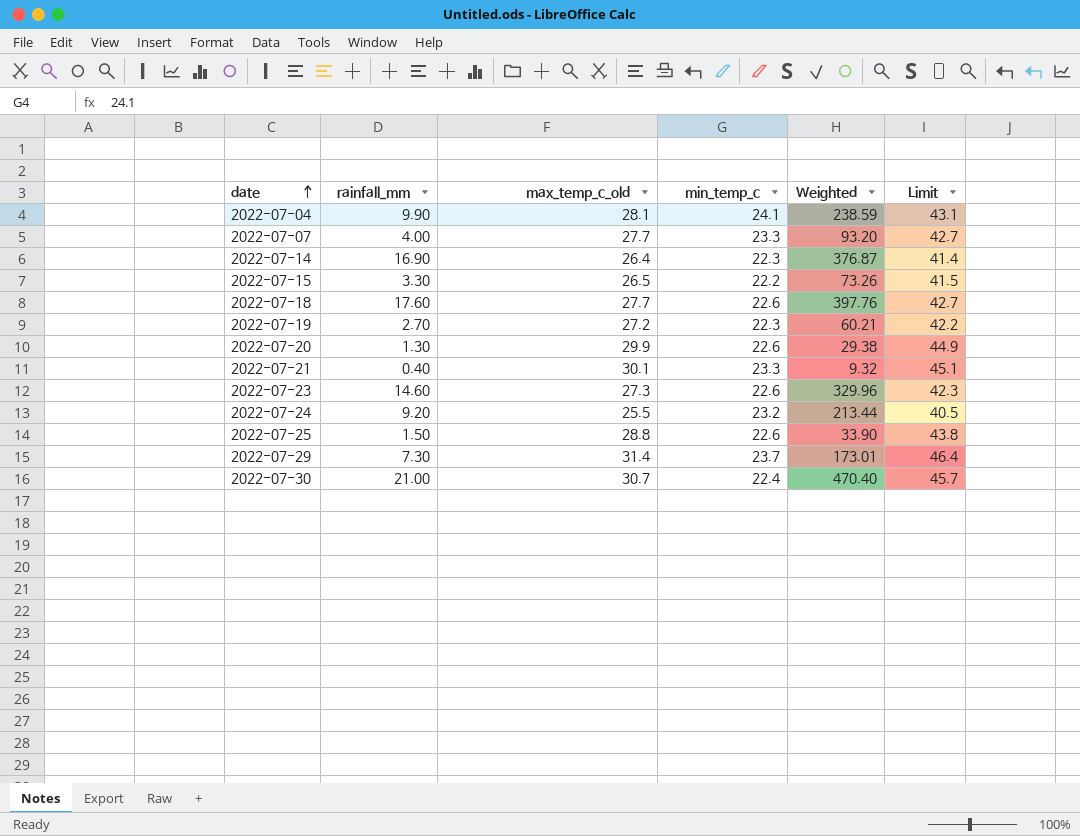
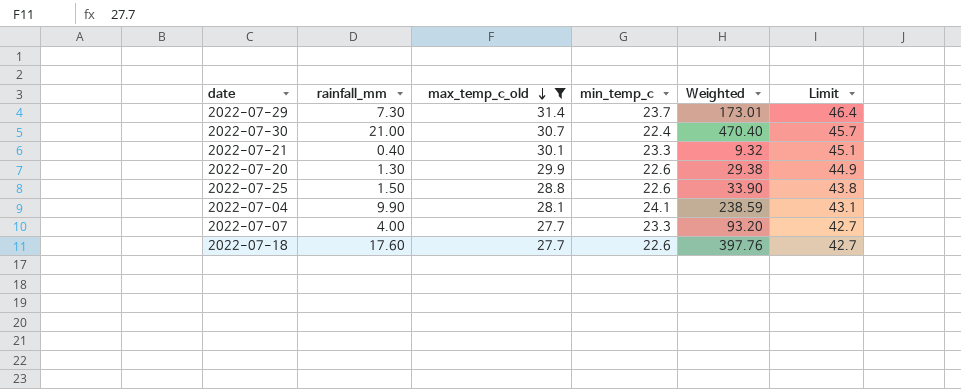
filter: none -> max_temp_c_old >= 27.7
row order: date ascending -> max_temp_c_old descending

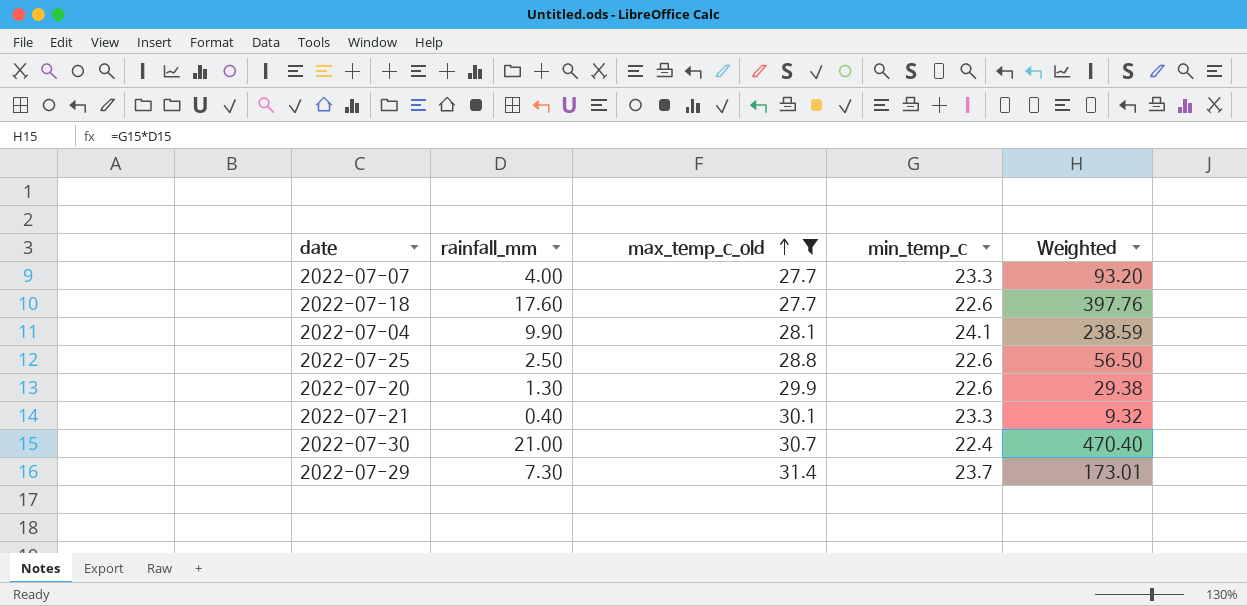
row order: max_temp_c_old descending -> max_temp_c_old ascending
column Limit | formula: [max_temp_c_old] + 15 -> none
2022-07-25 | rainfall_mm: 1.50 -> 2.50
2022-07-25 | Weighted: 33.90 -> 56.50

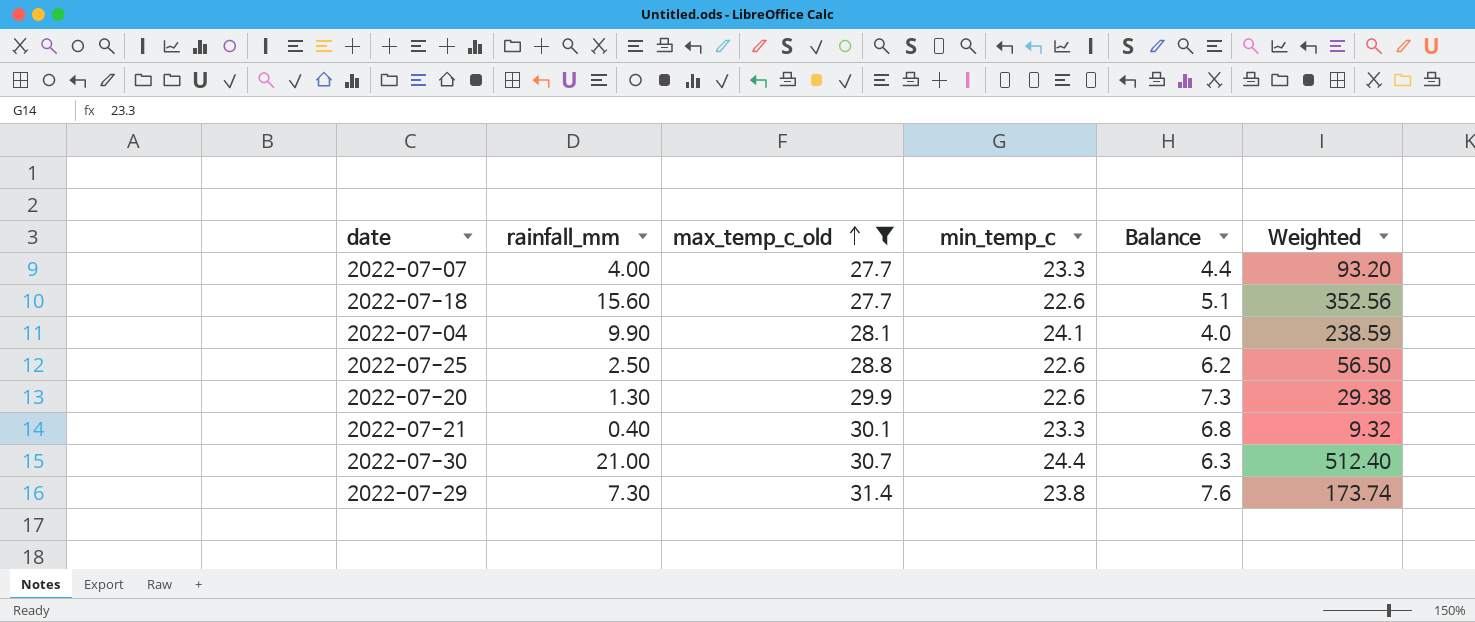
column Balance | formula: none -> [max_temp_c_old] - [min_temp_c]
2022-07-18 | rainfall_mm: 17.60 -> 15.60
2022-07-18 | Weighted: 397.76 -> 352.56
2022-07-30 | min_temp_c: 22.4 -> 24.4
2022-07-30 | Weighted: 470.40 -> 512.40
2022-07-29 | min_temp_c: 23.7 -> 23.8
2022-07-29 | Weighted: 173.01 -> 173.74

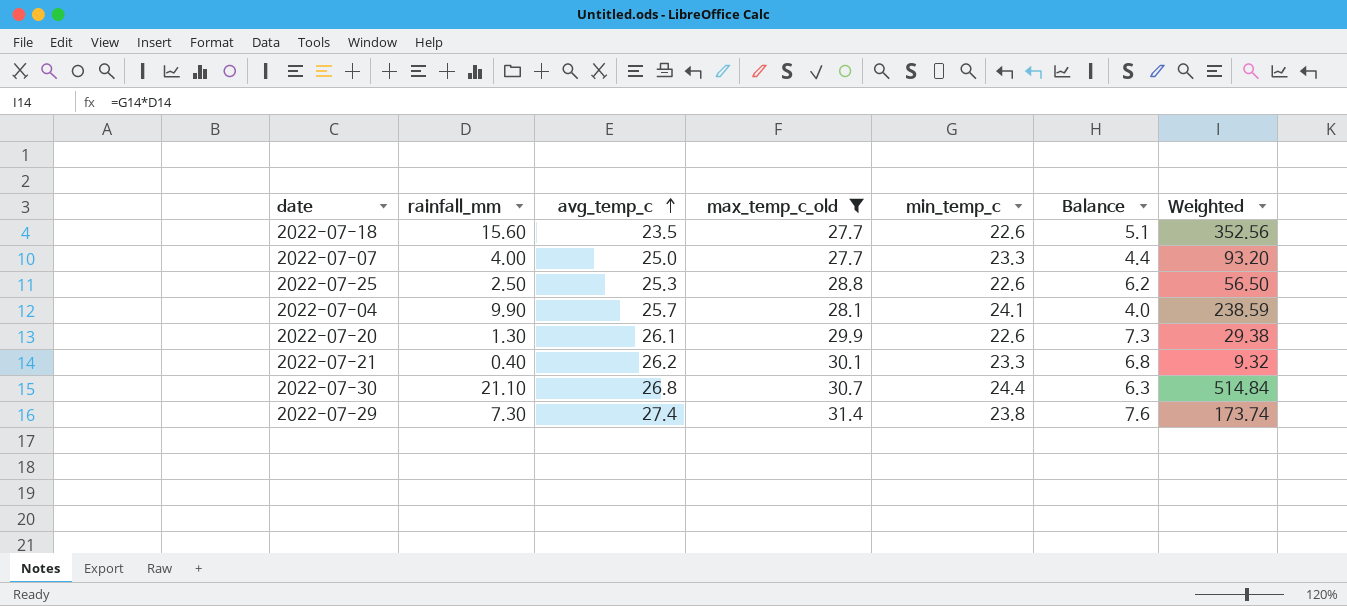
row order: max_temp_c_old ascending -> avg_temp_c ascending
column avg_temp_c | position: none -> 3
2022-07-30 | rainfall_mm: 21.00 -> 21.10
2022-07-30 | Weighted: 512.40 -> 514.84

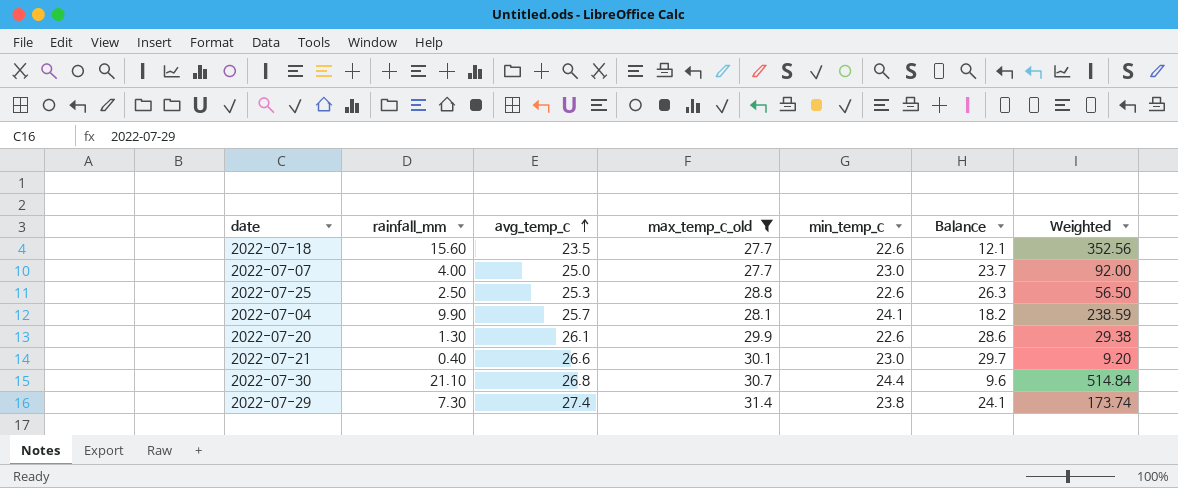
column Balance | formula: [max_temp_c_old] - [min_temp_c] -> [max_temp_c_old] - [rainfall_mm]
2022-07-07 | min_temp_c: 23.3 -> 23.0
2022-07-07 | Weighted: 93.20 -> 92.00
2022-07-21 | avg_temp_c: 26.2 -> 26.6
2022-07-21 | min_temp_c: 23.3 -> 23.0
2022-07-21 | Weighted: 9.32 -> 9.20

